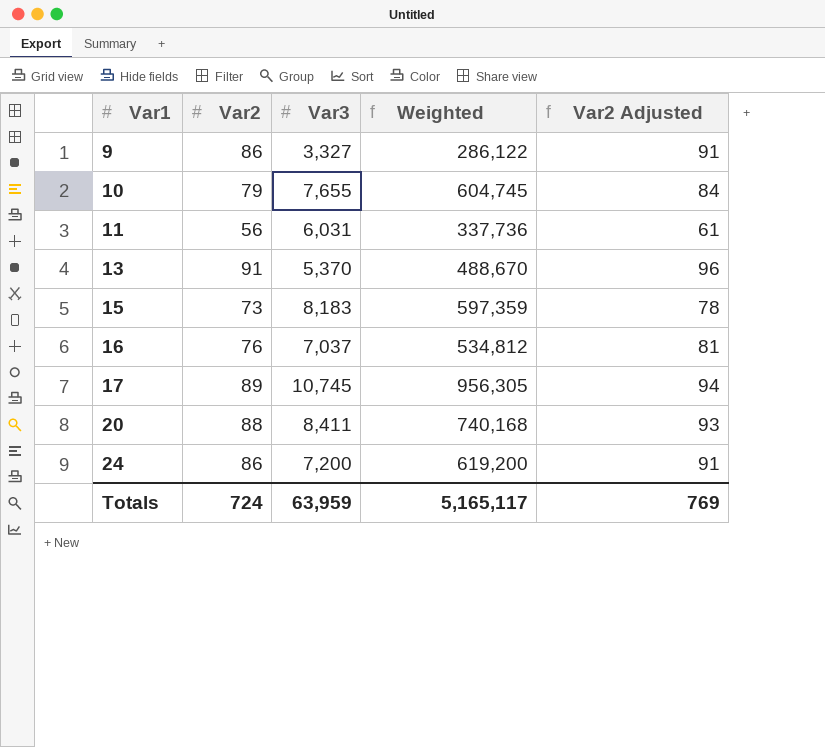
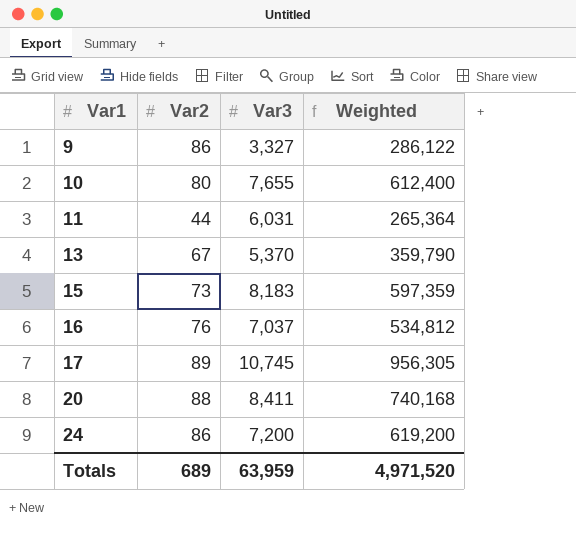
column Var2 Adjusted | formula: [Var2] + 5 -> none
10 | Var2: 79 -> 80
10 | Weighted: 604,745 -> 612,400
11 | Var2: 56 -> 44
11 | Weighted: 337,736 -> 265,364
13 | Var2: 91 -> 67
13 | Weighted: 488,670 -> 359,790
Totals | Var2: 724 -> 689
Totals | Weighted: 5,165,117 -> 4,971,520

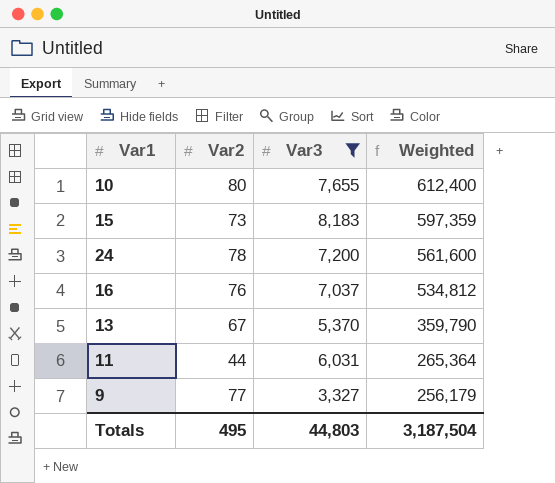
filter: none -> Var3 <= 8,183
row order: Var1 ascending -> Weighted descending
24 | Var2: 86 -> 78
24 | Weighted: 619,200 -> 561,600
9 | Var2: 86 -> 77
9 | Weighted: 286,122 -> 256,179
Totals | Var2: 689 -> 495
Totals | Var3: 63,959 -> 44,803
Totals | Weighted: 4,971,520 -> 3,187,504

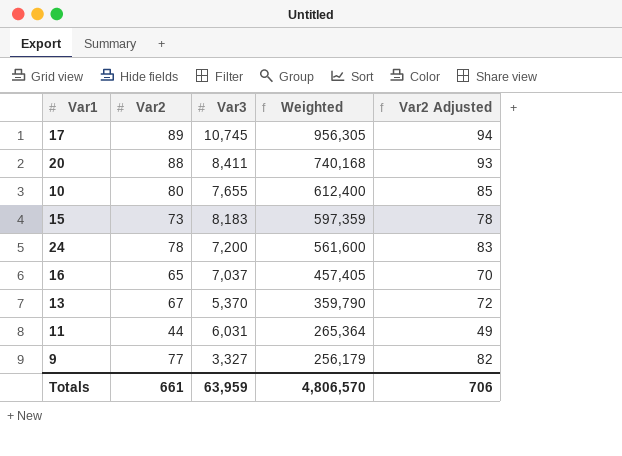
filter: Var3 <= 8,183 -> none
column Var2 Adjusted | formula: none -> [Var2] + 5
16 | Var2: 76 -> 65
16 | Weighted: 534,812 -> 457,405
Totals | Var2: 495 -> 661
Totals | Var3: 44,803 -> 63,959
Totals | Weighted: 3,187,504 -> 4,806,570

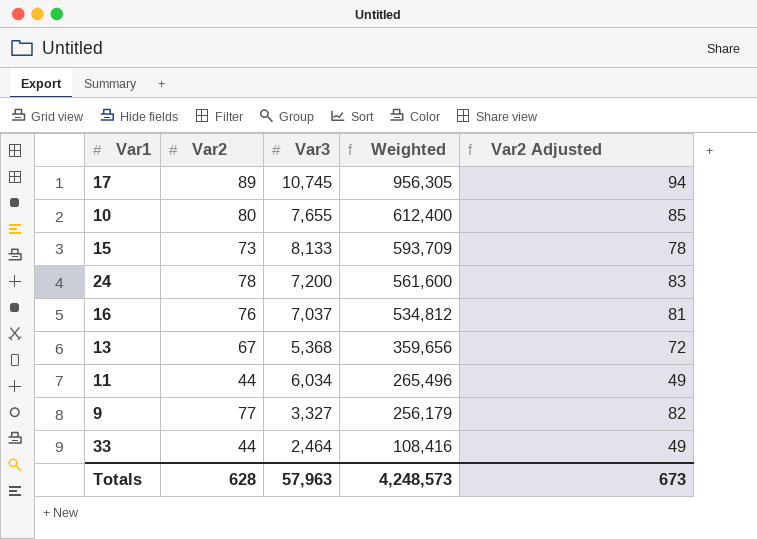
row 20: 88 | 8,411 | 740,168 | 93 -> none
15 | Var3: 8,183 -> 8,133
15 | Weighted: 597,359 -> 593,709
16 | Var2: 65 -> 76
16 | Weighted: 457,405 -> 534,812
16 | Var2 Adjusted: 70 -> 81
13 | Var3: 5,370 -> 5,368
13 | Weighted: 359,790 -> 359,656
11 | Var3: 6,031 -> 6,034
11 | Weighted: 265,364 -> 265,496
row 33: none -> 44 | 2,464 | 108,416 | 49
Totals | Var2: 661 -> 628
Totals | Var3: 63,959 -> 57,963
Totals | Weighted: 4,806,570 -> 4,248,573
Totals | Var2 Adjusted: 706 -> 673

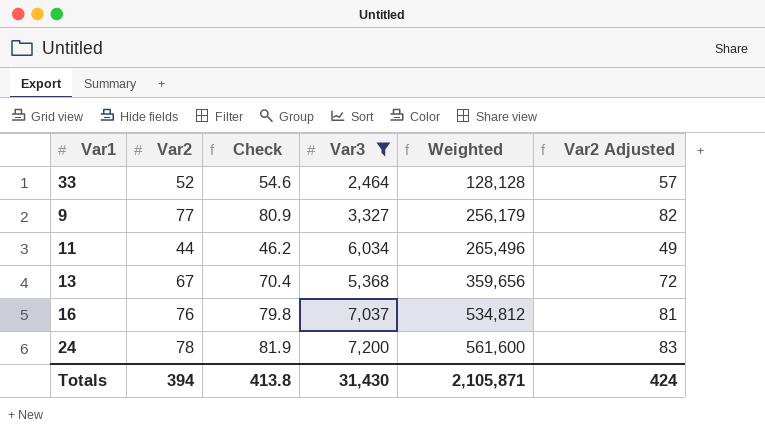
filter: none -> Var3 <= 7,200
row order: Weighted descending -> Weighted ascending
column Check | formula: none -> [Var2] * 1.05
33 | Var2: 44 -> 52
33 | Weighted: 108,416 -> 128,128
33 | Var2 Adjusted: 49 -> 57
Totals | Var2: 628 -> 394
Totals | Var3: 57,963 -> 31,430
Totals | Weighted: 4,248,573 -> 2,105,871
Totals | Var2 Adjusted: 673 -> 424

